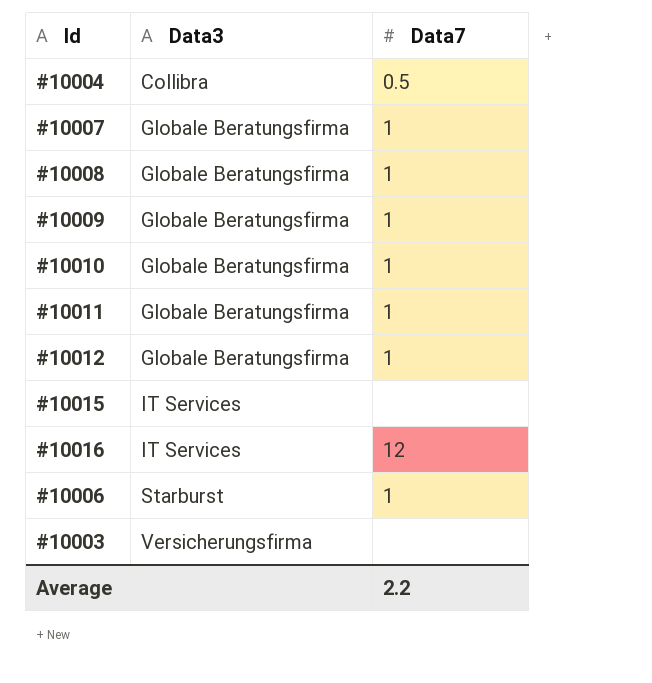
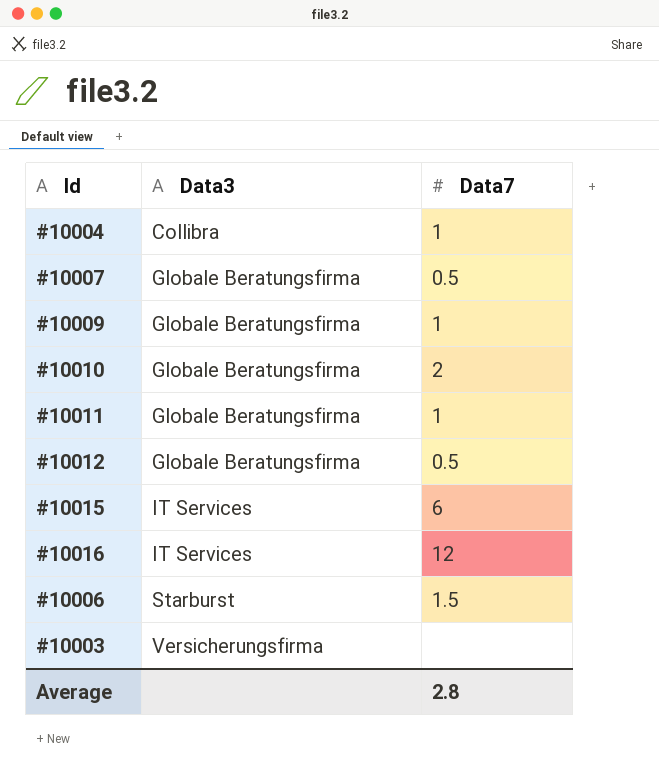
row #10008: Globale Beratungsfirma | 1 -> none
#10004 | Data7: 0.5 -> 1
#10007 | Data7: 1 -> 0.5
#10010 | Data7: 1 -> 2
#10012 | Data7: 1 -> 0.5
#10015 | Data7: none -> 6
#10006 | Data7: 1 -> 1.5
Average | Data7: 2.2 -> 2.8

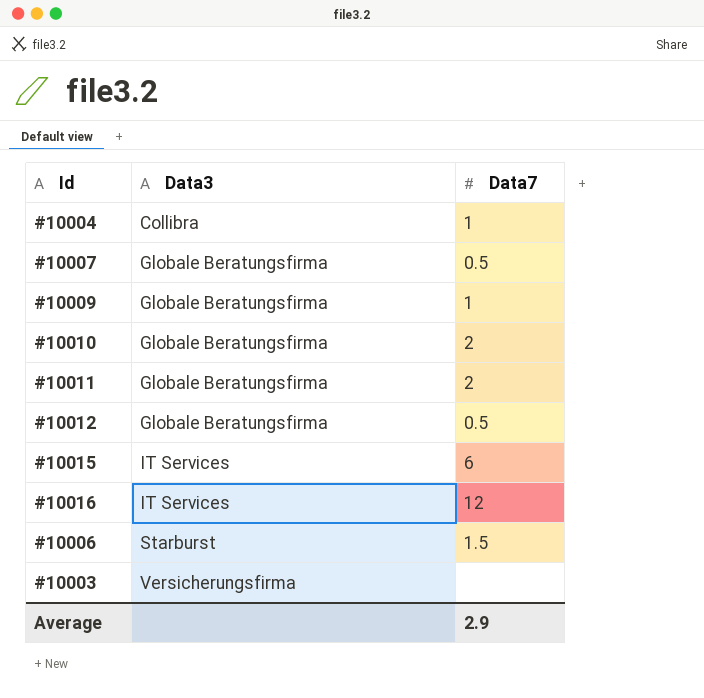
#10011 | Data7: 1 -> 2
Average | Data7: 2.8 -> 2.9

